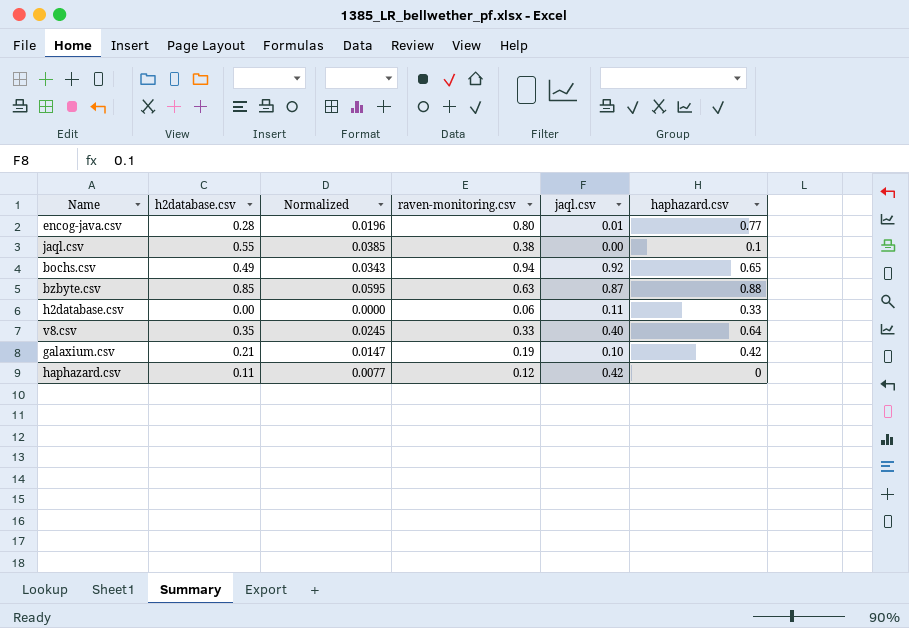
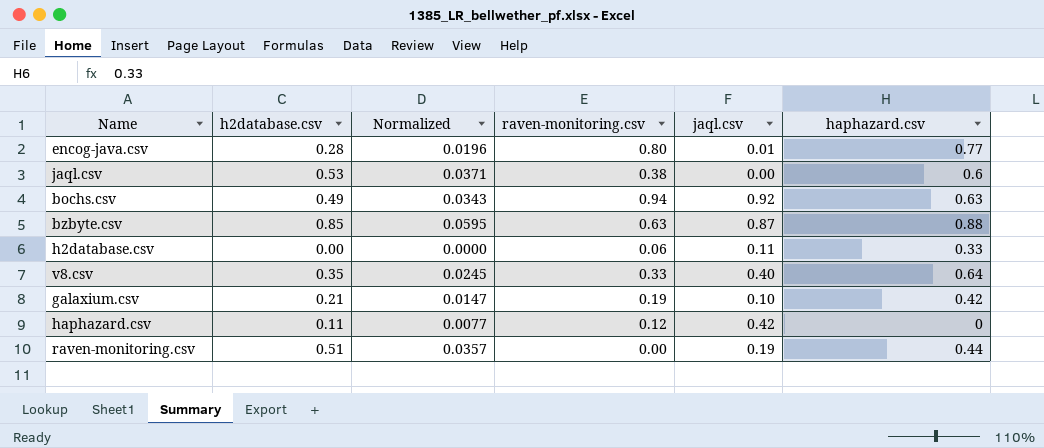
jaql.csv | h2database.csv: 0.55 -> 0.53
jaql.csv | Normalized: 0.0385 -> 0.0371
jaql.csv | haphazard.csv: 0.1 -> 0.6
bochs.csv | haphazard.csv: 0.65 -> 0.63
row raven-monitoring.csv: none -> 0.51 | 0.0357 | 0.00 | 0.19 | 0.44

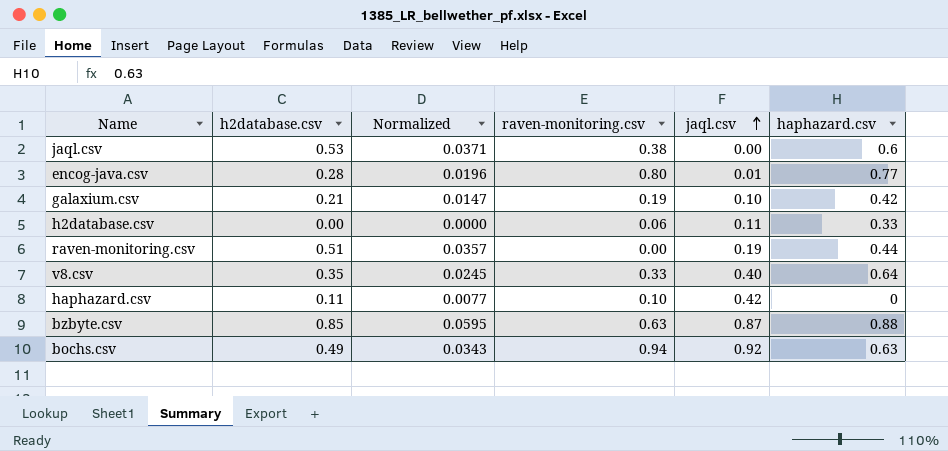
row order: none -> jaql.csv ascending
haphazard.csv | raven-monitoring.csv: 0.12 -> 0.10

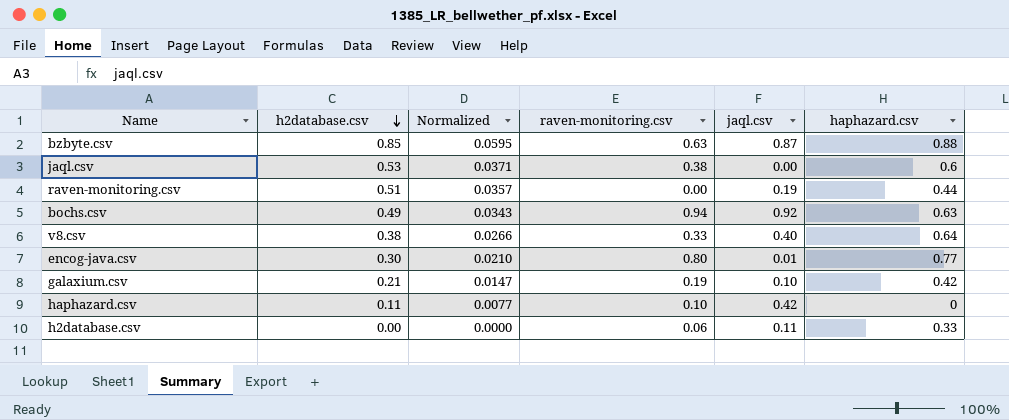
row order: jaql.csv ascending -> h2database.csv descending
v8.csv | h2database.csv: 0.35 -> 0.38
v8.csv | Normalized: 0.0245 -> 0.0266
encog-java.csv | h2database.csv: 0.28 -> 0.30
encog-java.csv | Normalized: 0.0196 -> 0.0210

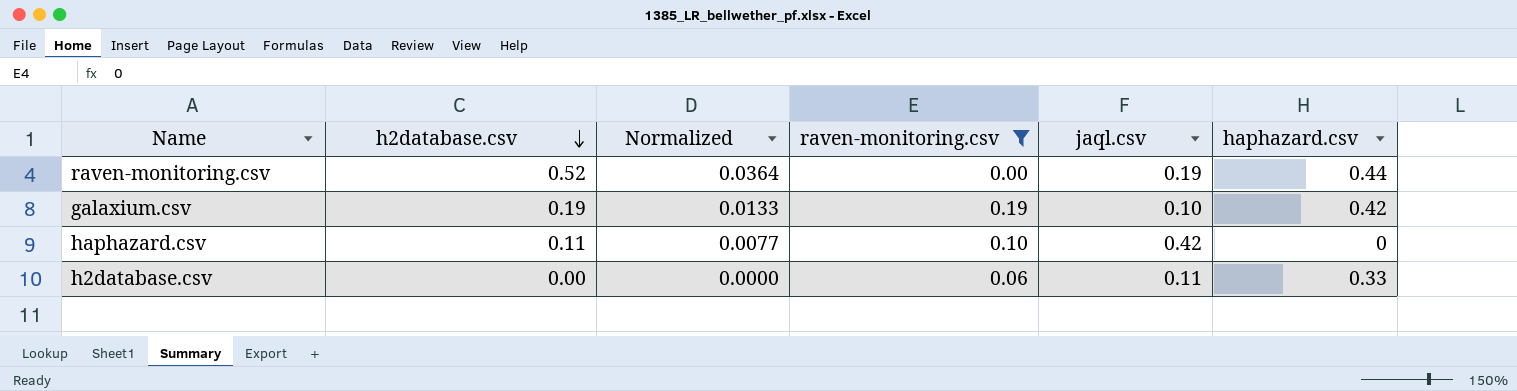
filter: none -> raven-monitoring.csv <= 0.19
raven-monitoring.csv | h2database.csv: 0.51 -> 0.52
raven-monitoring.csv | Normalized: 0.0357 -> 0.0364
galaxium.csv | h2database.csv: 0.21 -> 0.19
galaxium.csv | Normalized: 0.0147 -> 0.0133

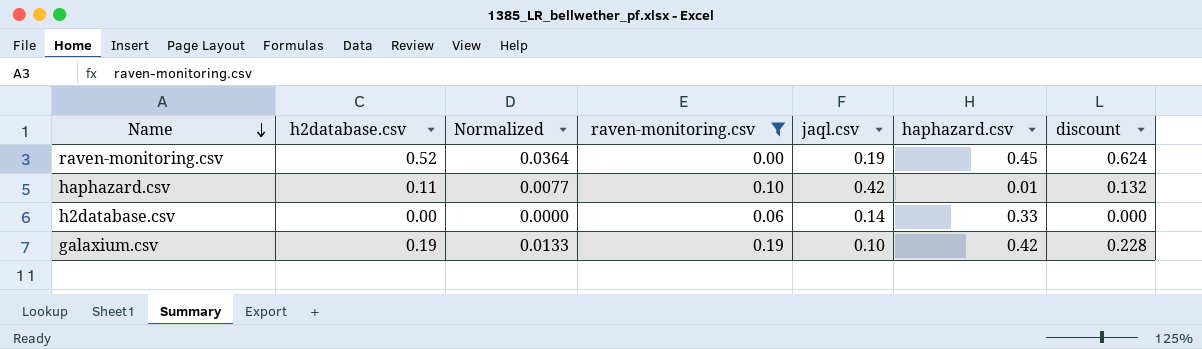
row order: h2database.csv descending -> Name descending
column discount | formula: none -> [h2database.csv] * 1.2
raven-monitoring.csv | haphazard.csv: 0.44 -> 0.45
haphazard.csv | haphazard.csv: 0 -> 0.01
h2database.csv | jaql.csv: 0.11 -> 0.14

